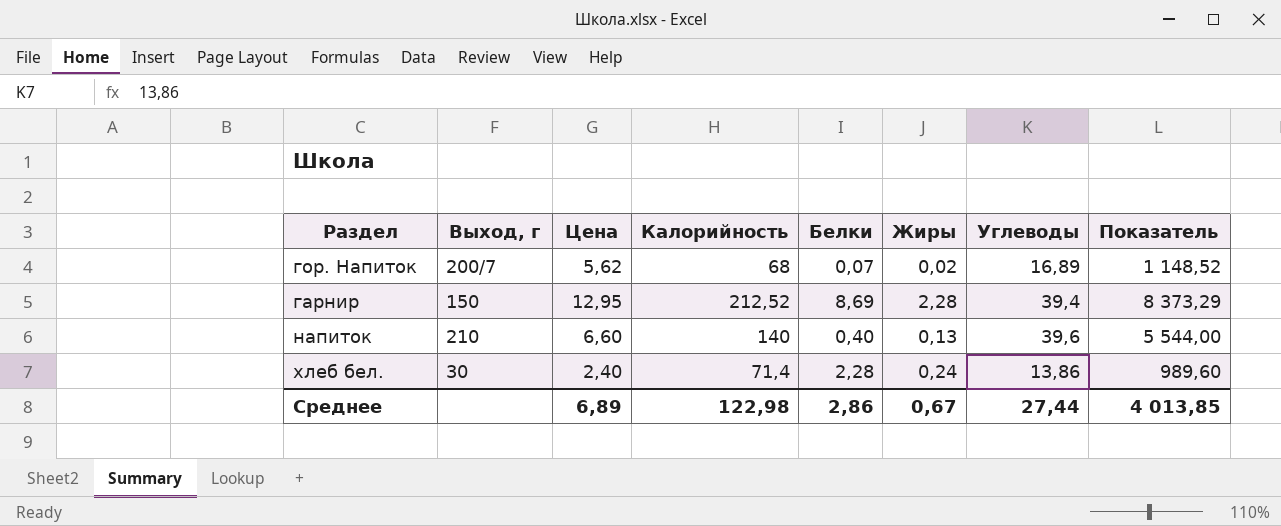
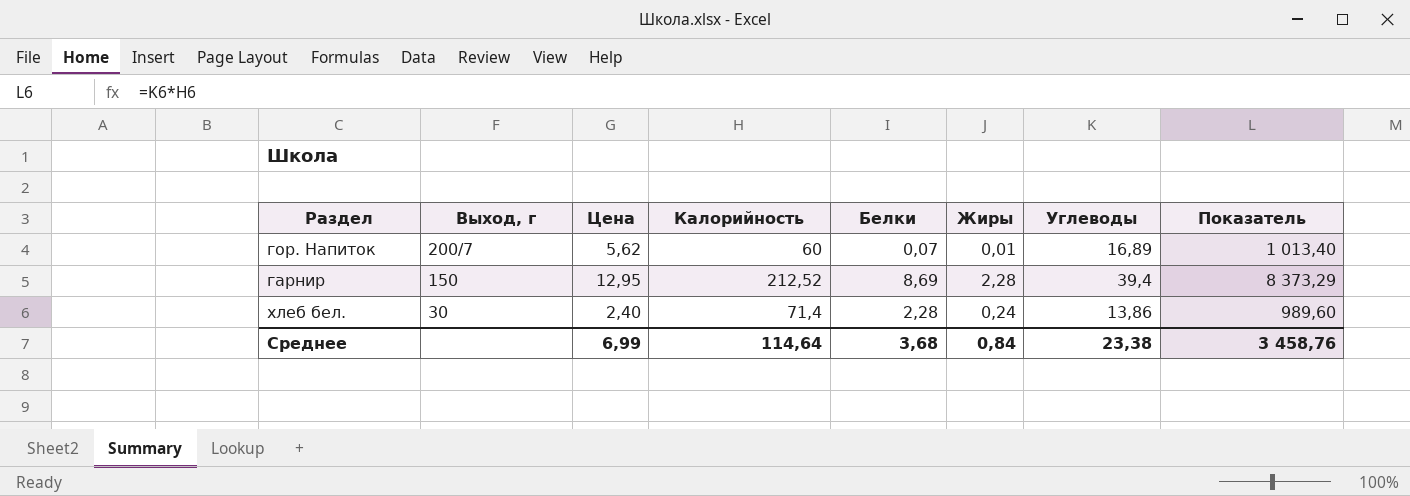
row напиток: 210 | 6,60 | 140 | 0,40 | 0,13 | 39,6 | 5 544,00 -> none
гор. Напиток | Калорийность: 68 -> 60
гор. Напиток | Жиры: 0,02 -> 0,01
гор. Напиток | Показатель: 1 148,52 -> 1 013,40
Среднее | Цена: 6,89 -> 6,99
Среднее | Калорийность: 122,98 -> 114,64
Среднее | Белки: 2,86 -> 3,68
Среднее | Жиры: 0,67 -> 0,84
Среднее | Углеводы: 27,44 -> 23,38
Среднее | Показатель: 4 013,85 -> 3 458,76

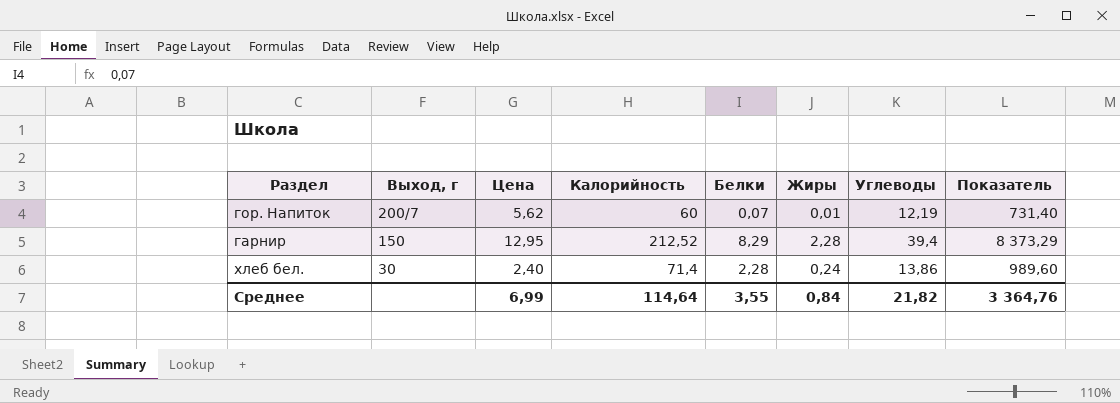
гор. Напиток | Углеводы: 16,89 -> 12,19
гор. Напиток | Показатель: 1 013,40 -> 731,40
гарнир | Белки: 8,69 -> 8,29
Среднее | Белки: 3,68 -> 3,55
Среднее | Углеводы: 23,38 -> 21,82
Среднее | Показатель: 3 458,76 -> 3 364,76

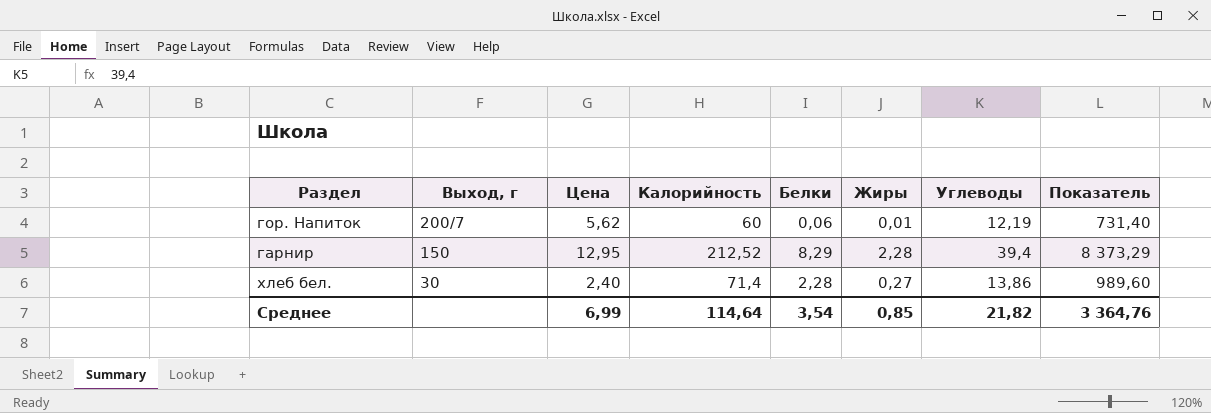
гор. Напиток | Белки: 0,07 -> 0,06
хлеб бел. | Жиры: 0,24 -> 0,27
Среднее | Белки: 3,55 -> 3,54
Среднее | Жиры: 0,84 -> 0,85

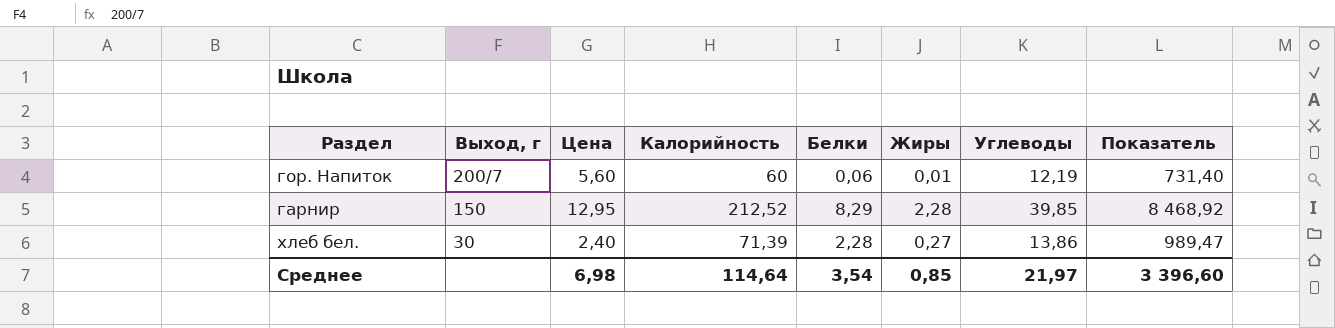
гор. Напиток | Цена: 5,62 -> 5,60
гарнир | Углеводы: 39,4 -> 39,85
гарнир | Показатель: 8 373,29 -> 8 468,92
хлеб бел. | Калорийность: 71,4 -> 71,39
хлеб бел. | Показатель: 989,60 -> 989,47
Среднее | Цена: 6,99 -> 6,98
Среднее | Углеводы: 21,82 -> 21,97
Среднее | Показатель: 3 364,76 -> 3 396,60

